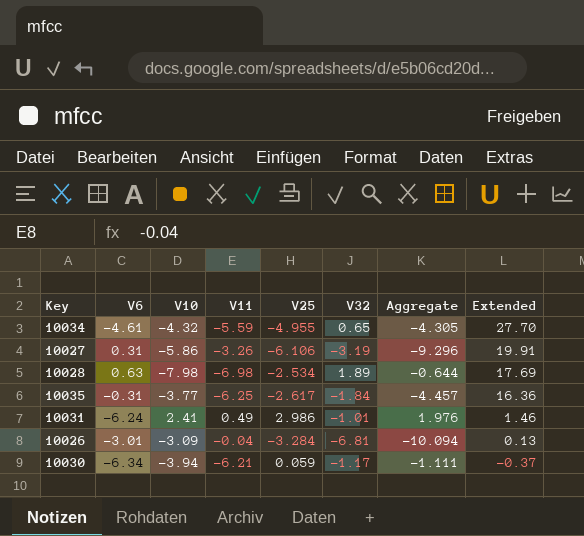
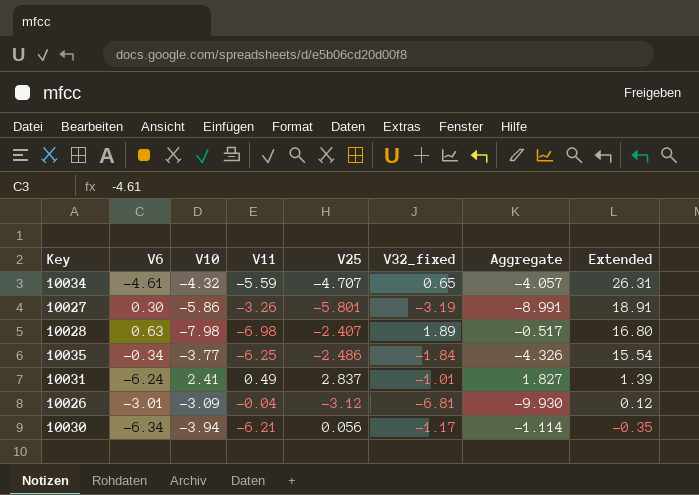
column name: V32 -> V32_fixed
10034 | V25: -4.955 -> -4.707
10034 | Aggregate: -4.305 -> -4.057
10034 | Extended: 27.70 -> 26.31
10027 | V6: 0.31 -> 0.30
10027 | V25: -6.106 -> -5.801
10027 | Aggregate: -9.296 -> -8.991
10027 | Extended: 19.91 -> 18.91
10028 | V25: -2.534 -> -2.407
10028 | Aggregate: -0.644 -> -0.517
10028 | Extended: 17.69 -> 16.80
10035 | V6: -0.31 -> -0.34
10035 | V25: -2.617 -> -2.486
10035 | Aggregate: -4.457 -> -4.326
10035 | Extended: 16.36 -> 15.54
10031 | V25: 2.986 -> 2.837
10031 | Aggregate: 1.976 -> 1.827
10031 | Extended: 1.46 -> 1.39
10026 | V25: -3.284 -> -3.12
10026 | Aggregate: -10.094 -> -9.930
10026 | Extended: 0.13 -> 0.12
10030 | V25: 0.059 -> 0.056
10030 | Aggregate: -1.111 -> -1.114
10030 | Extended: -0.37 -> -0.35

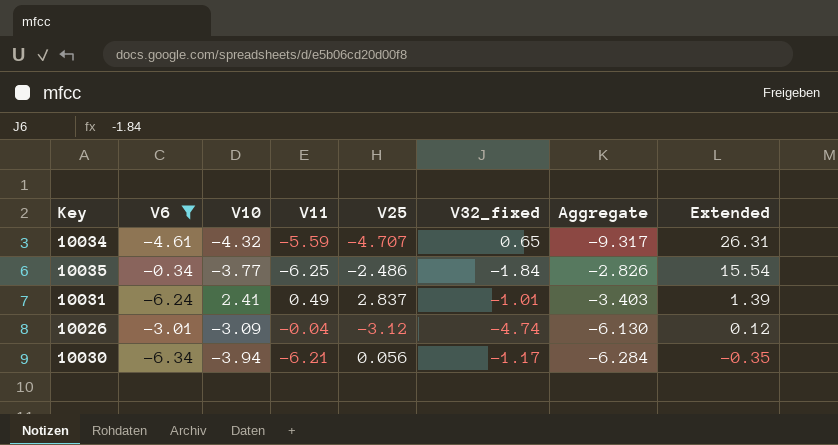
filter: none -> V6 <= -0.34
column Aggregate | formula: [V25] + [V32_fixed] -> [V6] + [V25]
10026 | V32_fixed: -6.81 -> -4.74

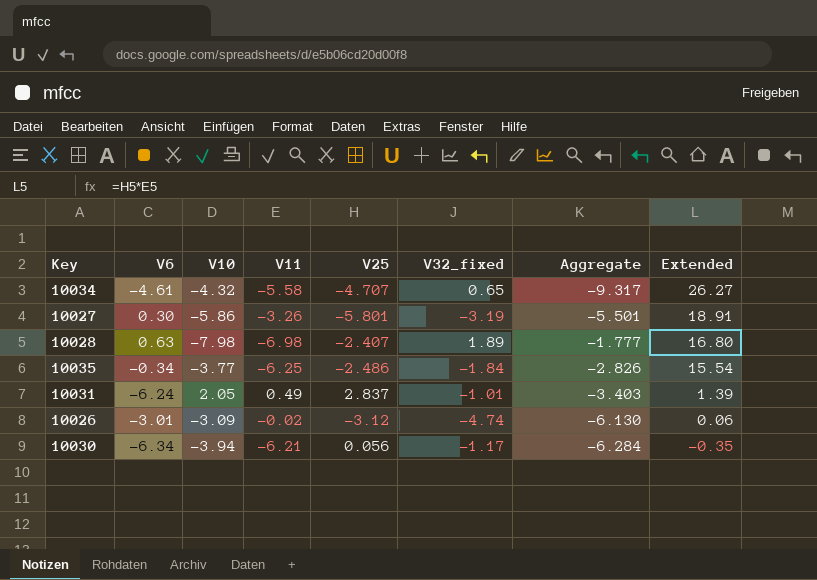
filter: V6 <= -0.34 -> none
10034 | V11: -5.59 -> -5.58
10034 | Extended: 26.31 -> 26.27
10031 | V10: 2.41 -> 2.05
10026 | V11: -0.04 -> -0.02
10026 | Extended: 0.12 -> 0.06

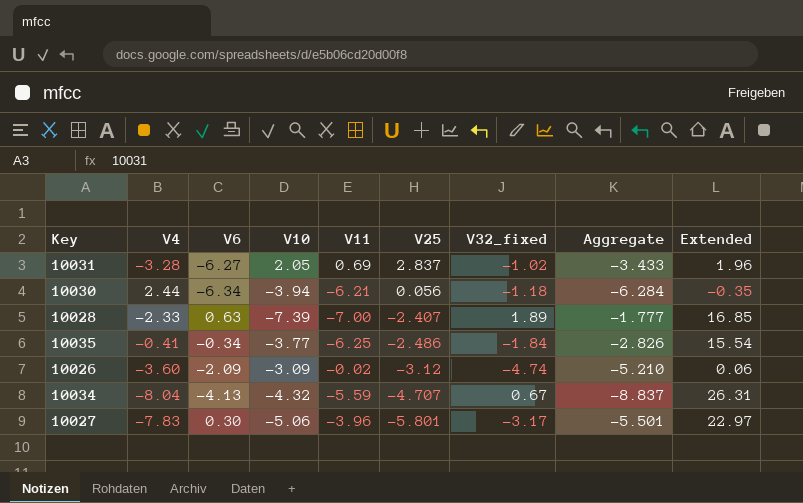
row order: Extended descending -> V25 descending
column V4 | position: none -> 2
10031 | V6: -6.24 -> -6.27
10031 | V11: 0.49 -> 0.69
10031 | V32_fixed: -1.01 -> -1.02
10031 | Aggregate: -3.403 -> -3.433
10031 | Extended: 1.39 -> 1.96
10030 | V32_fixed: -1.17 -> -1.18
10028 | V10: -7.98 -> -7.39
10028 | V11: -6.98 -> -7.00
10028 | Extended: 16.80 -> 16.85
10026 | V6: -3.01 -> -2.09
10026 | Aggregate: -6.130 -> -5.210
10034 | V6: -4.61 -> -4.13
10034 | V11: -5.58 -> -5.59
10034 | V32_fixed: 0.65 -> 0.67
10034 | Aggregate: -9.317 -> -8.837
10034 | Extended: 26.27 -> 26.31
10027 | V10: -5.86 -> -5.06
10027 | V11: -3.26 -> -3.96
10027 | V32_fixed: -3.19 -> -3.17
10027 | Extended: 18.91 -> 22.97

